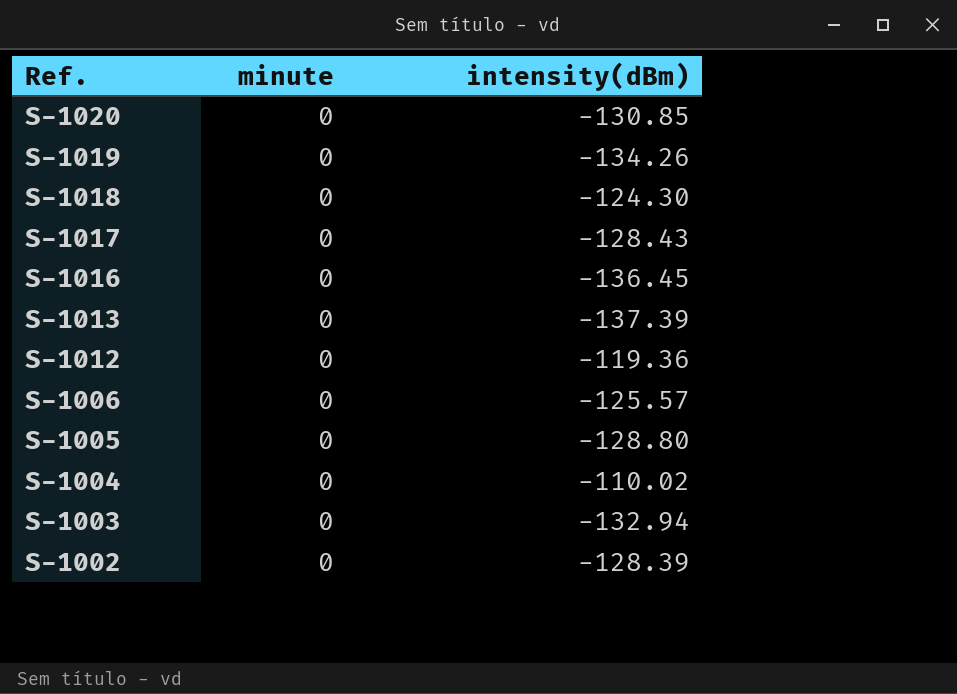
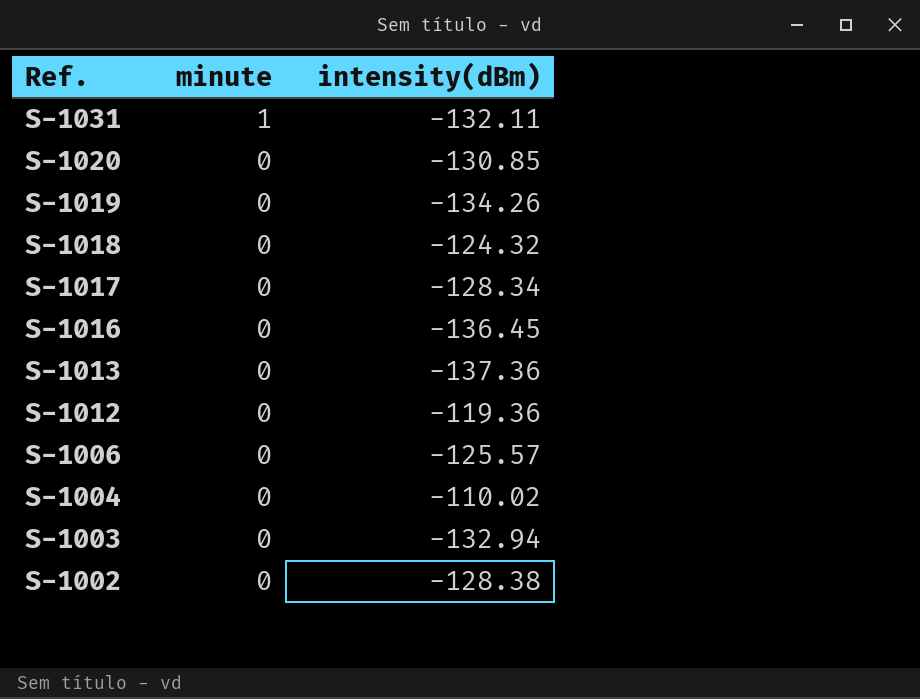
row S-1005: 0 | -128.80 -> none
row S-1031: none -> 1 | -132.11
S-1018 | intensity(dBm): -124.30 -> -124.32
S-1017 | intensity(dBm): -128.43 -> -128.34
S-1013 | intensity(dBm): -137.39 -> -137.36
S-1002 | intensity(dBm): -128.39 -> -128.38

